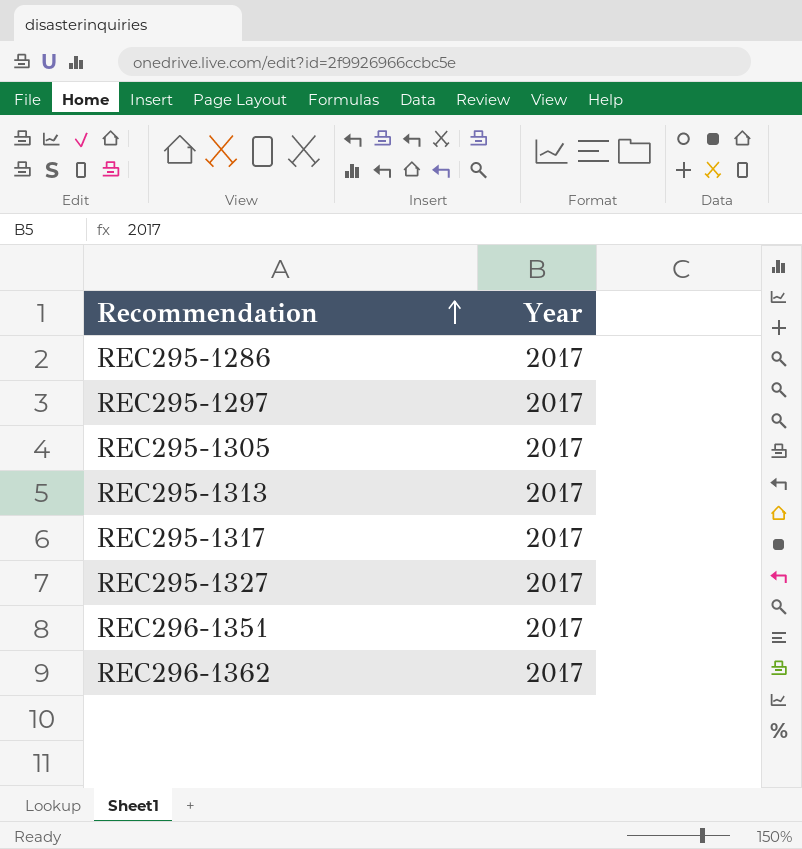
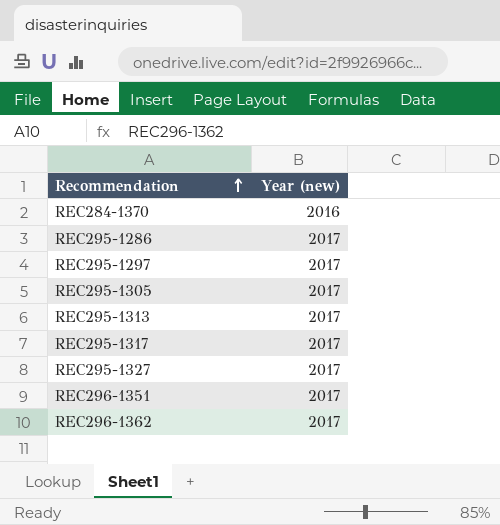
column name: Year -> Year (new)
row REC284-1370: none -> 2016

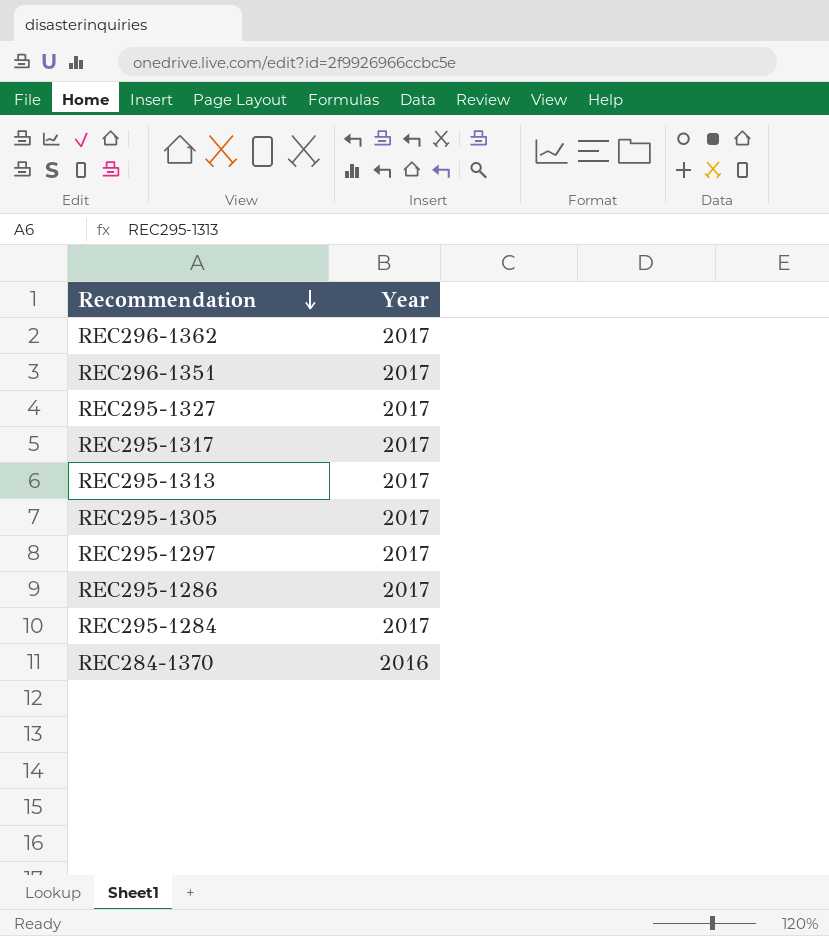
row order: Recommendation ascending -> Recommendation descending
column name: Year (new) -> Year
row REC295-1284: none -> 2017

